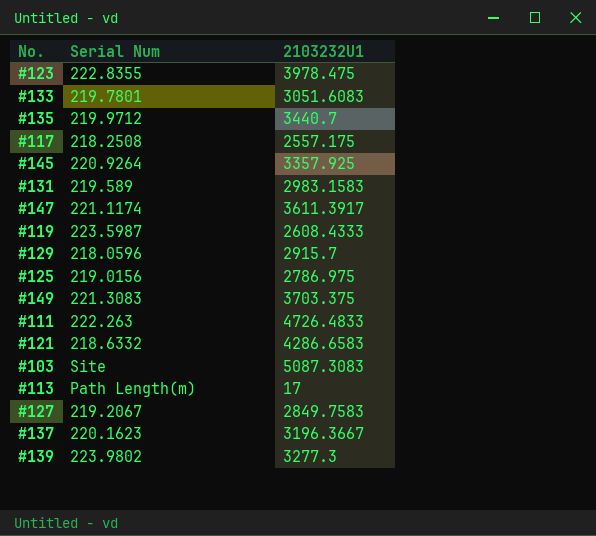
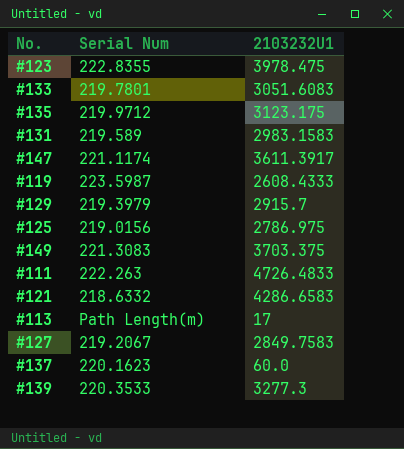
row #117: 218.2508 | 2557.175 -> none
row #145: 220.9264 | 3357.925 -> none
row #103: Site | 5087.3083 -> none
#135 | 2103232U1: 3440.7 -> 3123.175
#129 | Serial Num: 218.0596 -> 219.3979
#137 | 2103232U1: 3196.3667 -> 60.0
#139 | Serial Num: 223.9802 -> 220.3533

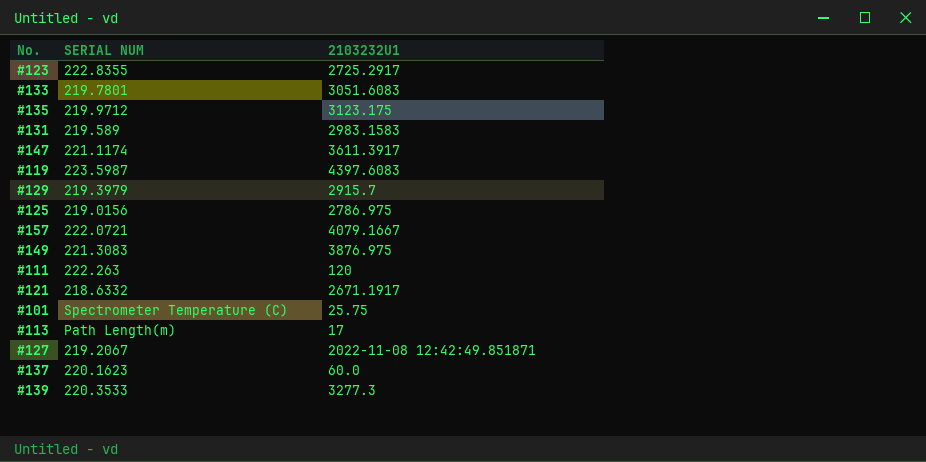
column name: Serial Num -> SERIAL NUM
#123 | 2103232U1: 3978.475 -> 2725.2917
#119 | 2103232U1: 2608.4333 -> 4397.6083
row #157: none -> 222.0721 | 4079.1667
#149 | 2103232U1: 3703.375 -> 3876.975
#111 | 2103232U1: 4726.4833 -> 120
#121 | 2103232U1: 4286.6583 -> 2671.1917
row #101: none -> Spectrometer Temperature (C) | 25.75
#127 | 2103232U1: 2849.7583 -> 2022-11-08 12:42:49.851871

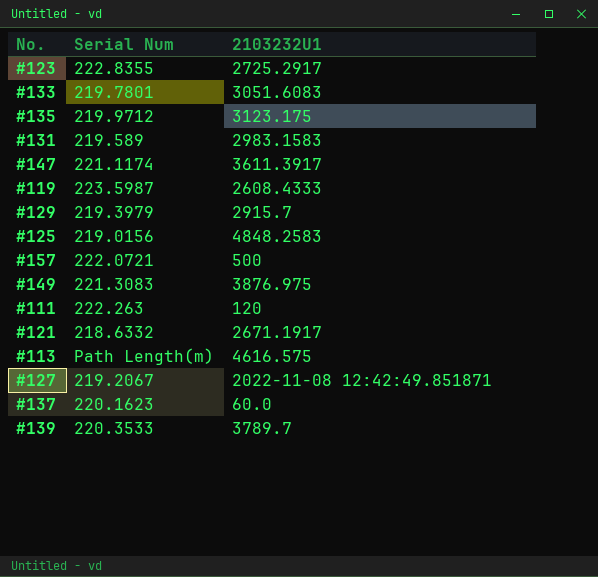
column name: SERIAL NUM -> Serial Num
row #101: Spectrometer Temperature (C) | 25.75 -> none
#119 | 2103232U1: 4397.6083 -> 2608.4333
#125 | 2103232U1: 2786.975 -> 4848.2583
#157 | 2103232U1: 4079.1667 -> 500
#113 | 2103232U1: 17 -> 4616.575
#139 | 2103232U1: 3277.3 -> 3789.7

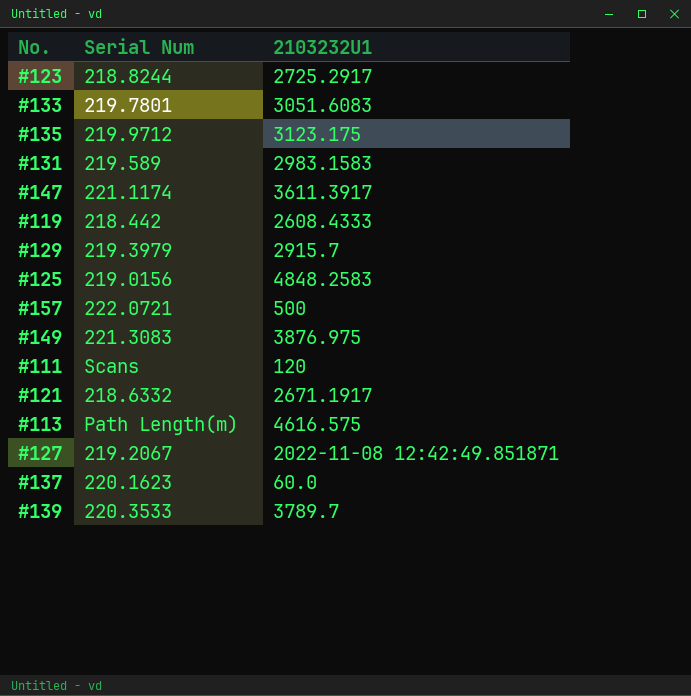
#123 | Serial Num: 222.8355 -> 218.8244
#119 | Serial Num: 223.5987 -> 218.442
#111 | Serial Num: 222.263 -> Scans

